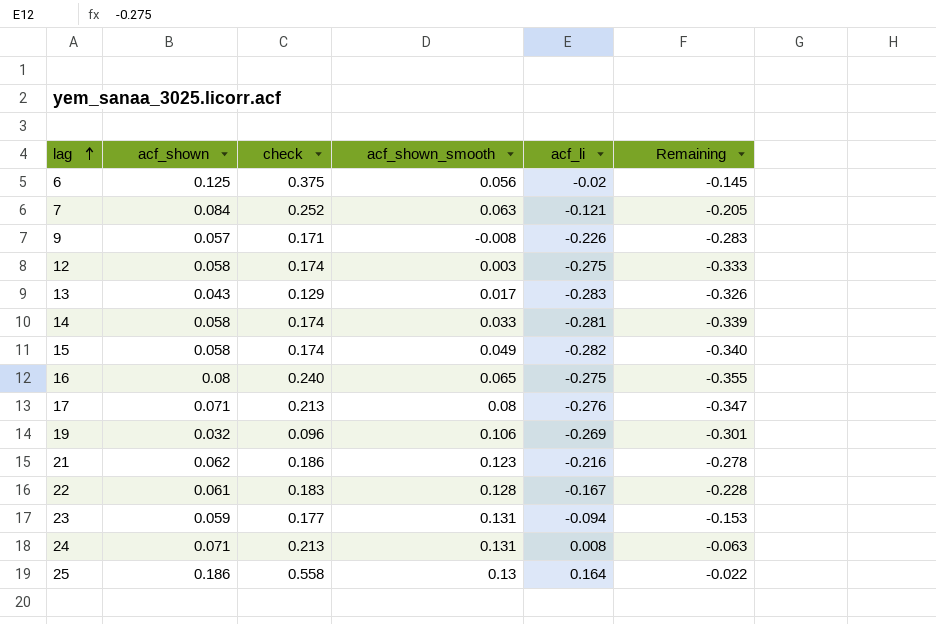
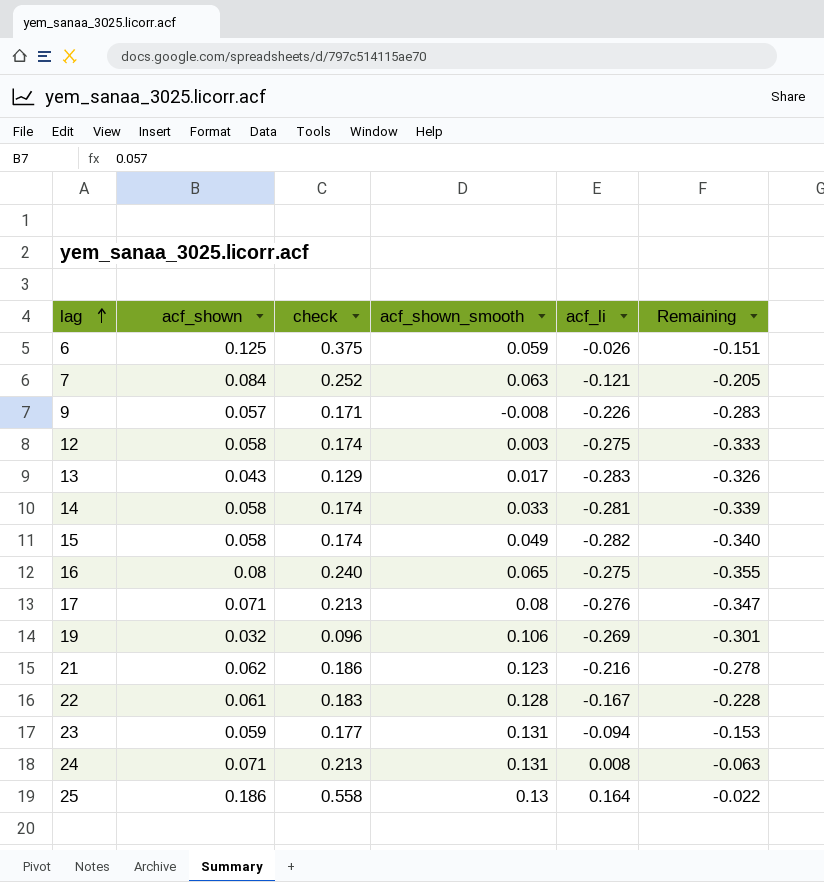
6 | acf_shown_smooth: 0.056 -> 0.059
6 | acf_li: -0.02 -> -0.026
6 | Remaining: -0.145 -> -0.151

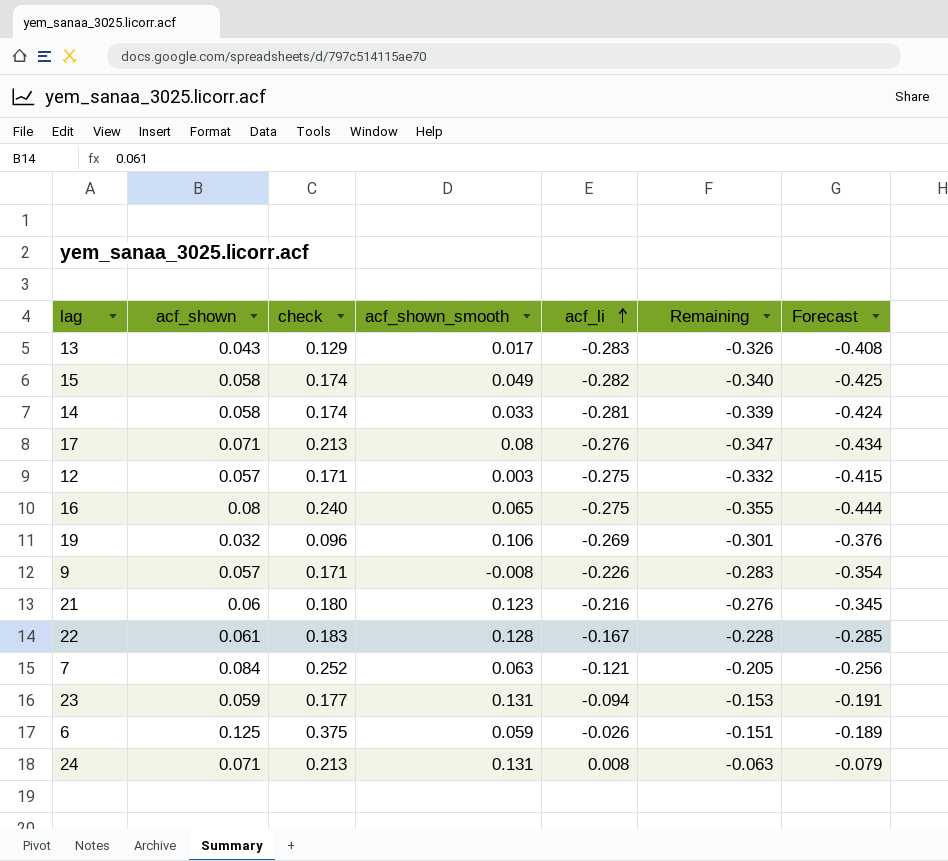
row order: lag ascending -> acf_li ascending
column Forecast | formula: none -> [Remaining] * 1.25
row 25: 0.186 | 0.558 | 0.13 | 0.164 | -0.022 -> none
12 | acf_shown: 0.058 -> 0.057
12 | check: 0.174 -> 0.171
12 | Remaining: -0.333 -> -0.332
21 | acf_shown: 0.062 -> 0.06
21 | check: 0.186 -> 0.180
21 | Remaining: -0.278 -> -0.276

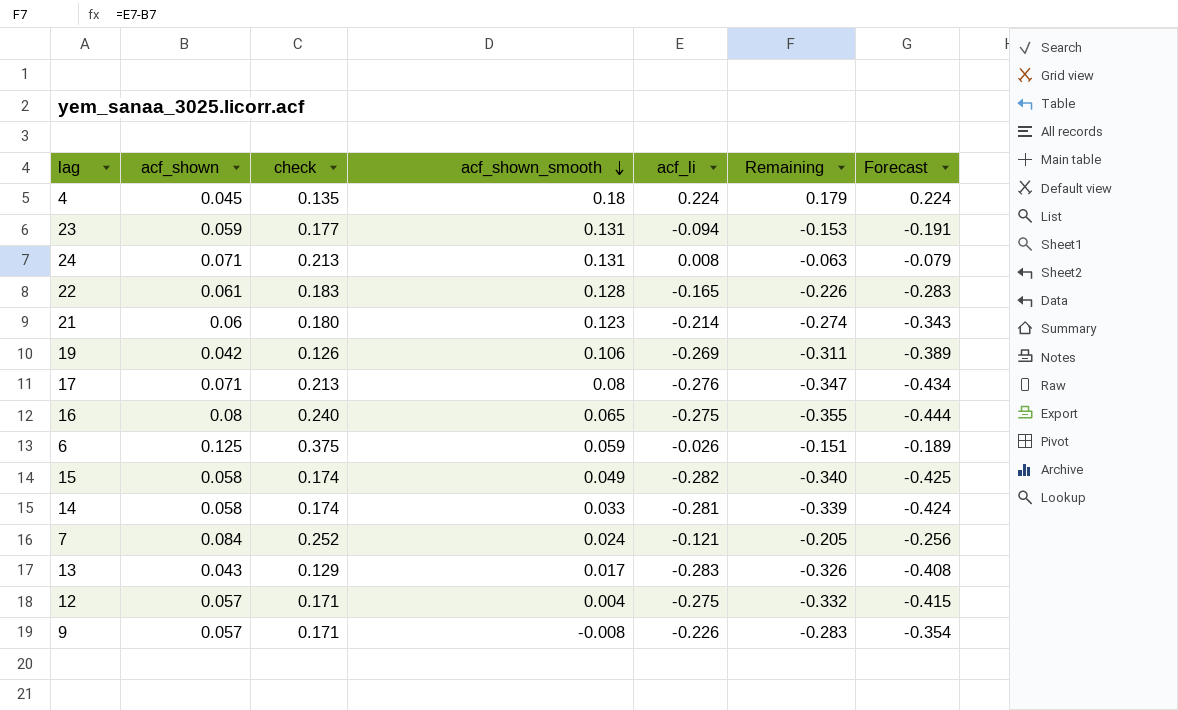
row order: acf_li ascending -> acf_shown_smooth descending
row 4: none -> 0.045 | 0.135 | 0.18 | 0.224 | 0.179 | 0.224
22 | acf_li: -0.167 -> -0.165
22 | Remaining: -0.228 -> -0.226
22 | Forecast: -0.285 -> -0.283
21 | acf_li: -0.216 -> -0.214
21 | Remaining: -0.276 -> -0.274
21 | Forecast: -0.345 -> -0.343
19 | acf_shown: 0.032 -> 0.042
19 | check: 0.096 -> 0.126
19 | Remaining: -0.301 -> -0.311
19 | Forecast: -0.376 -> -0.389
7 | acf_shown_smooth: 0.063 -> 0.024
12 | acf_shown_smooth: 0.003 -> 0.004

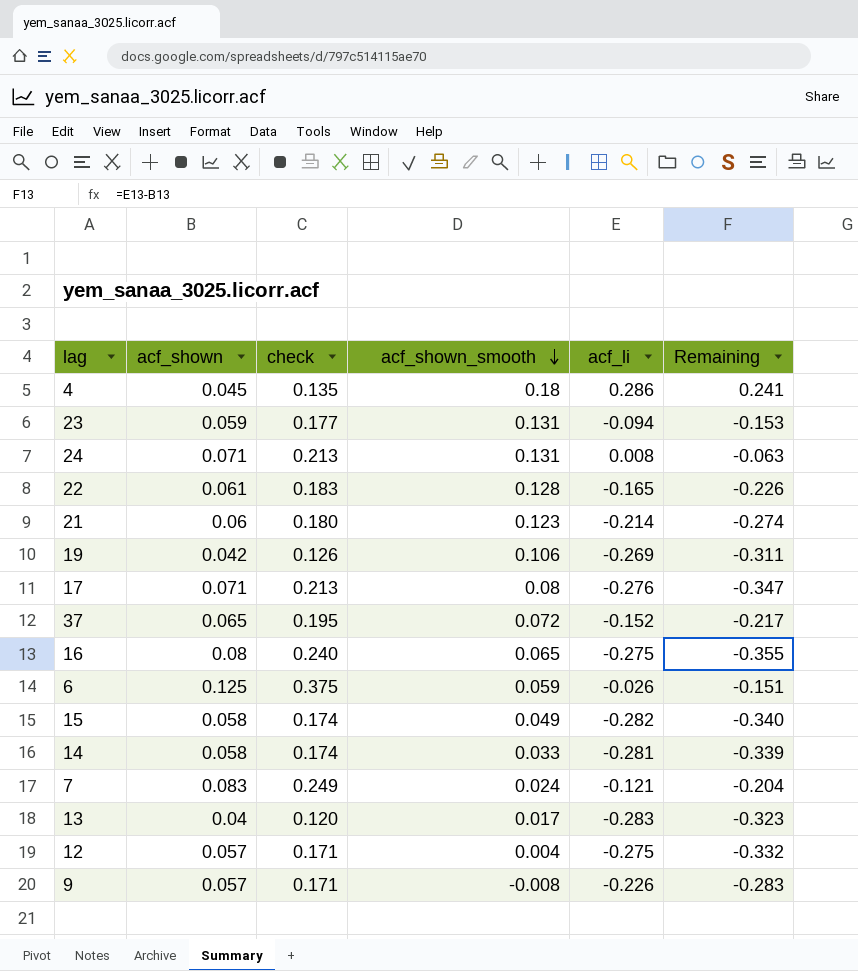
column Forecast | formula: [Remaining] * 1.25 -> none
4 | acf_li: 0.224 -> 0.286
4 | Remaining: 0.179 -> 0.241
row 37: none -> 0.065 | 0.195 | 0.072 | -0.152 | -0.217
7 | acf_shown: 0.084 -> 0.083
7 | check: 0.252 -> 0.249
7 | Remaining: -0.205 -> -0.204
13 | acf_shown: 0.043 -> 0.04
13 | check: 0.129 -> 0.120
13 | Remaining: -0.326 -> -0.323

